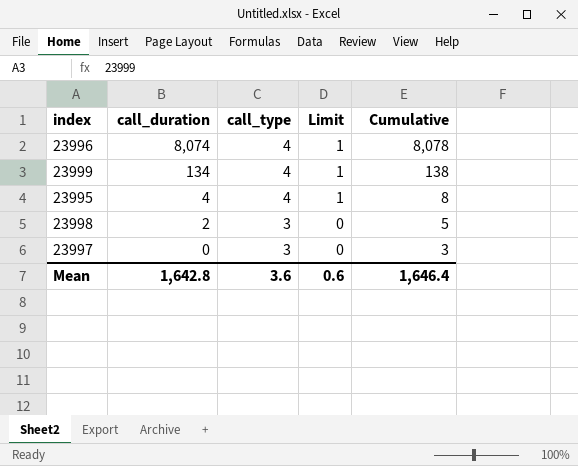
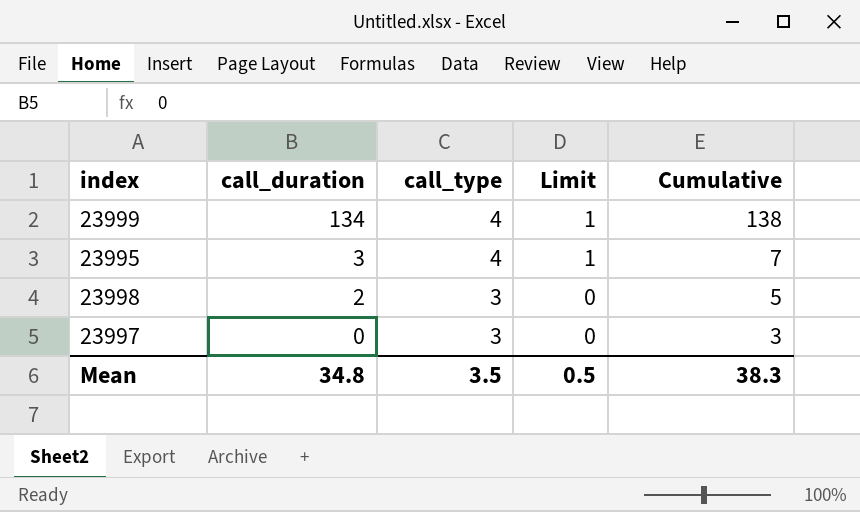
row 23996: 8,074 | 4 | 1 | 8,078 -> none
23995 | call_duration: 4 -> 3
23995 | Cumulative: 8 -> 7
Mean | call_duration: 1,642.8 -> 34.8
Mean | call_type: 3.6 -> 3.5
Mean | Limit: 0.6 -> 0.5
Mean | Cumulative: 1,646.4 -> 38.3

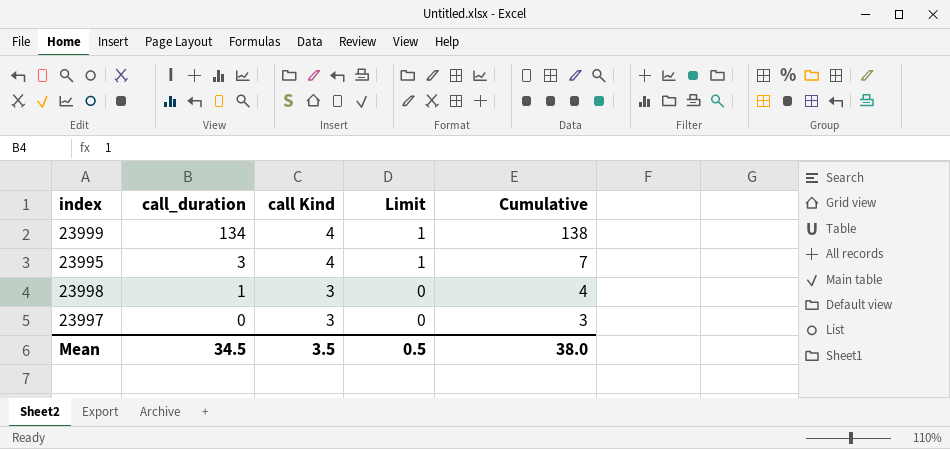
column name: call_type -> call Kind
23998 | call_duration: 2 -> 1
23998 | Cumulative: 5 -> 4
Mean | call_duration: 34.8 -> 34.5
Mean | Cumulative: 38.3 -> 38.0

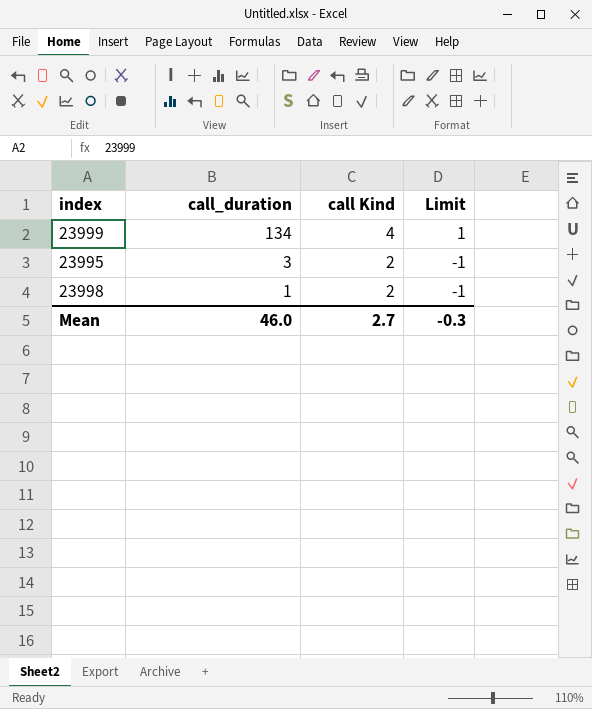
column Cumulative | formula: [call_duration] + [call Kind] -> none
row 23997: 0 | 3 | 0 | 3 -> none
23995 | call Kind: 4 -> 2
23995 | Limit: 1 -> -1
23998 | call Kind: 3 -> 2
23998 | Limit: 0 -> -1
Mean | call_duration: 34.5 -> 46.0
Mean | call Kind: 3.5 -> 2.7
Mean | Limit: 0.5 -> -0.3

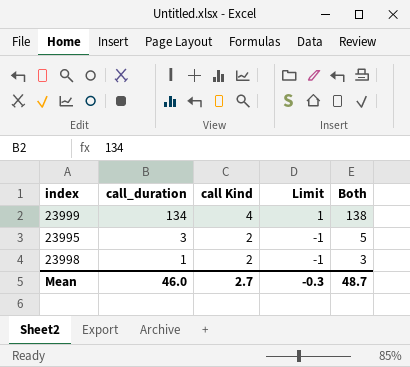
column Both | formula: none -> [call_duration] + [call Kind]

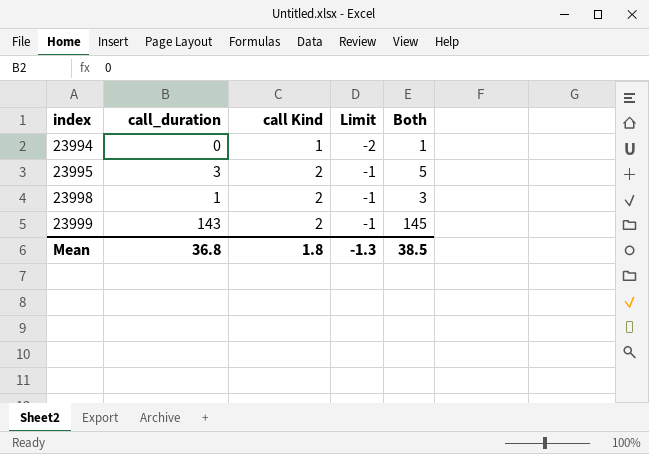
row order: call_duration descending -> index ascending
row 23994: none -> 0 | 1 | -2 | 1
23999 | call_duration: 134 -> 143
23999 | call Kind: 4 -> 2
23999 | Limit: 1 -> -1
23999 | Both: 138 -> 145
Mean | call_duration: 46.0 -> 36.8
Mean | call Kind: 2.7 -> 1.8
Mean | Limit: -0.3 -> -1.3
Mean | Both: 48.7 -> 38.5

